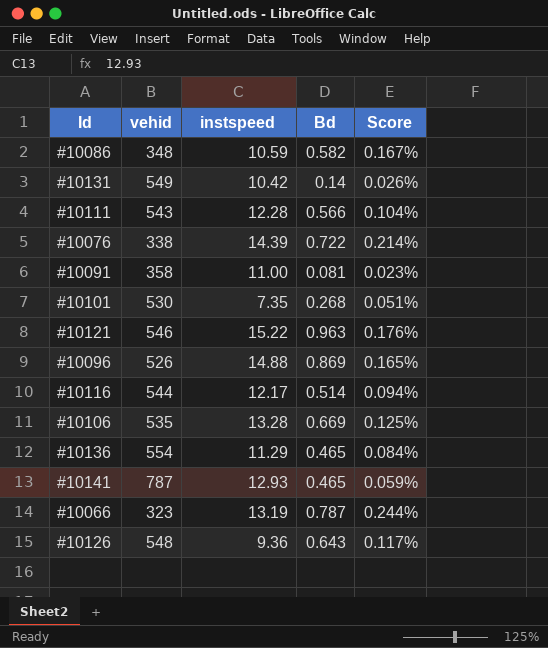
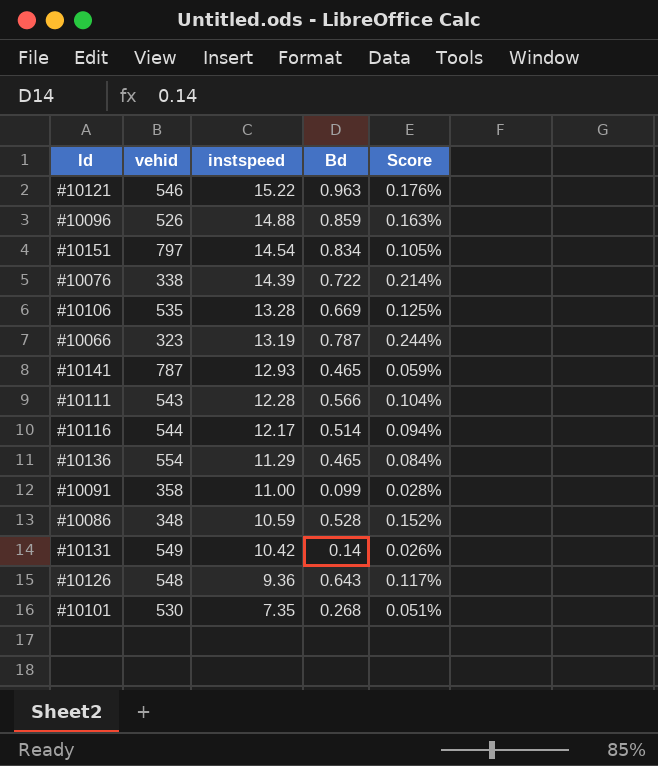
row order: none -> instspeed descending
#10096 | Bd: 0.869 -> 0.859
#10096 | Score: 0.165% -> 0.163%
row #10151: none -> 797 | 14.54 | 0.834 | 0.105%
#10091 | Bd: 0.081 -> 0.099
#10091 | Score: 0.023% -> 0.028%
#10086 | Bd: 0.582 -> 0.528
#10086 | Score: 0.167% -> 0.152%

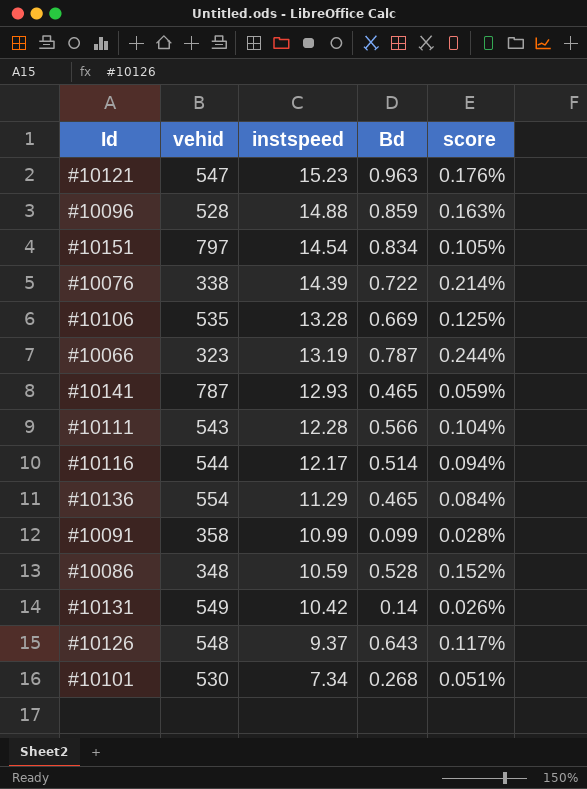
column name: Score -> score
#10121 | vehid: 546 -> 547
#10121 | instspeed: 15.22 -> 15.23
#10096 | vehid: 526 -> 528
#10091 | instspeed: 11.00 -> 10.99
#10126 | instspeed: 9.36 -> 9.37
#10101 | instspeed: 7.35 -> 7.34

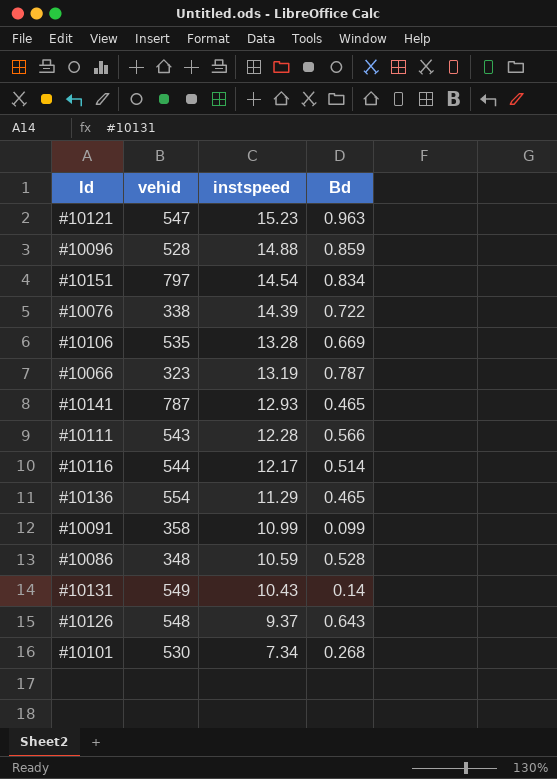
column score | formula: [Bd] / [vehid] -> none
#10131 | instspeed: 10.42 -> 10.43

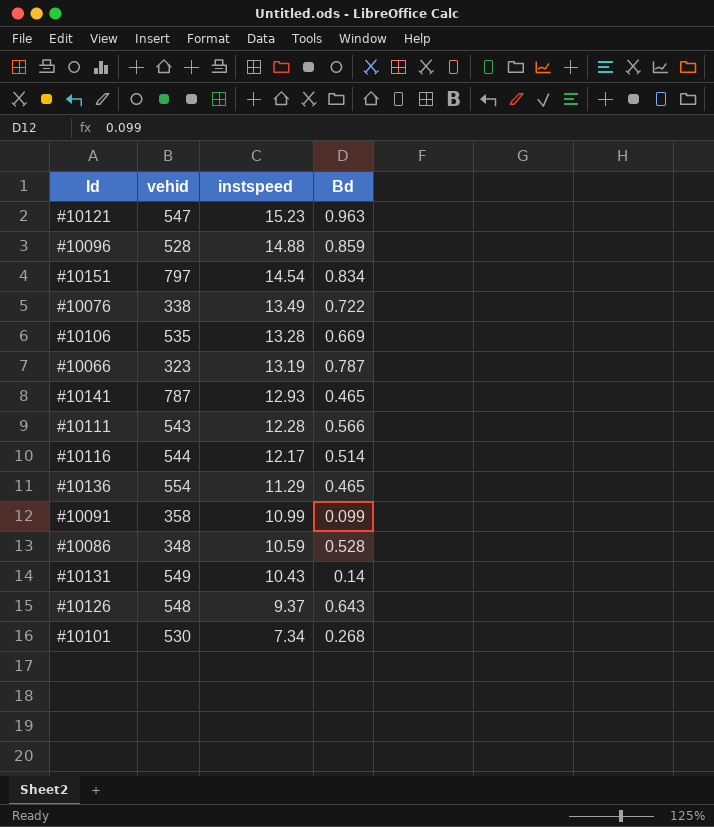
#10076 | instspeed: 14.39 -> 13.49

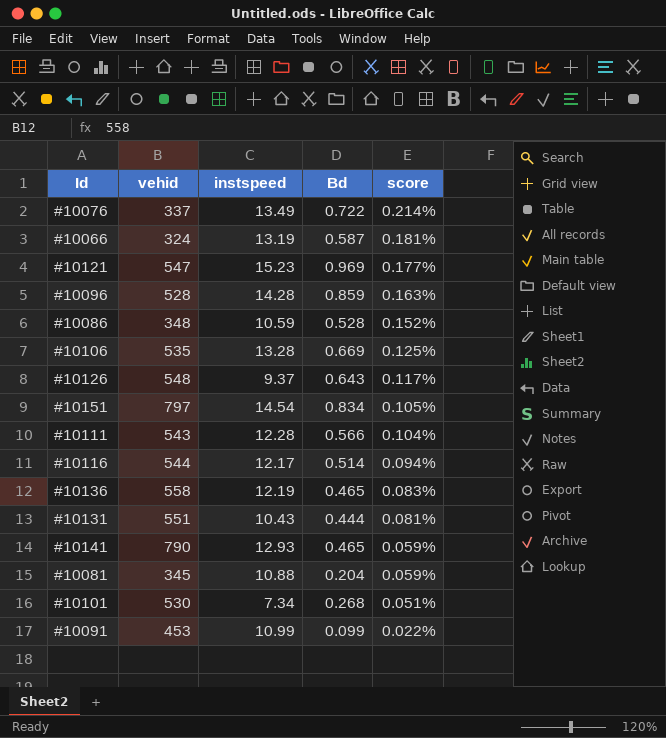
row order: instspeed descending -> score descending
column score | formula: none -> [Bd] / [vehid]
#10076 | vehid: 338 -> 337
#10066 | vehid: 323 -> 324
#10066 | Bd: 0.787 -> 0.587
#10121 | Bd: 0.963 -> 0.969
#10096 | instspeed: 14.88 -> 14.28
#10136 | vehid: 554 -> 558
#10136 | instspeed: 11.29 -> 12.19
#10131 | vehid: 549 -> 551
#10131 | Bd: 0.14 -> 0.444
#10141 | vehid: 787 -> 790
row #10081: none -> 345 | 10.88 | 0.204 | 0.059%
#10091 | vehid: 358 -> 453

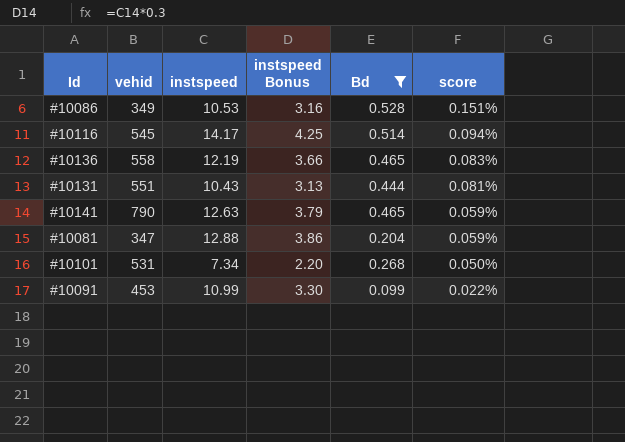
filter: none -> Bd <= 0.528
column instspeed Bonus | formula: none -> [instspeed] * 0.3
#10086 | vehid: 348 -> 349
#10086 | instspeed: 10.59 -> 10.53
#10086 | score: 0.152% -> 0.151%
#10116 | vehid: 544 -> 545
#10116 | instspeed: 12.17 -> 14.17
#10141 | instspeed: 12.93 -> 12.63
#10081 | vehid: 345 -> 347
#10081 | instspeed: 10.88 -> 12.88
#10101 | vehid: 530 -> 531
#10101 | score: 0.051% -> 0.050%

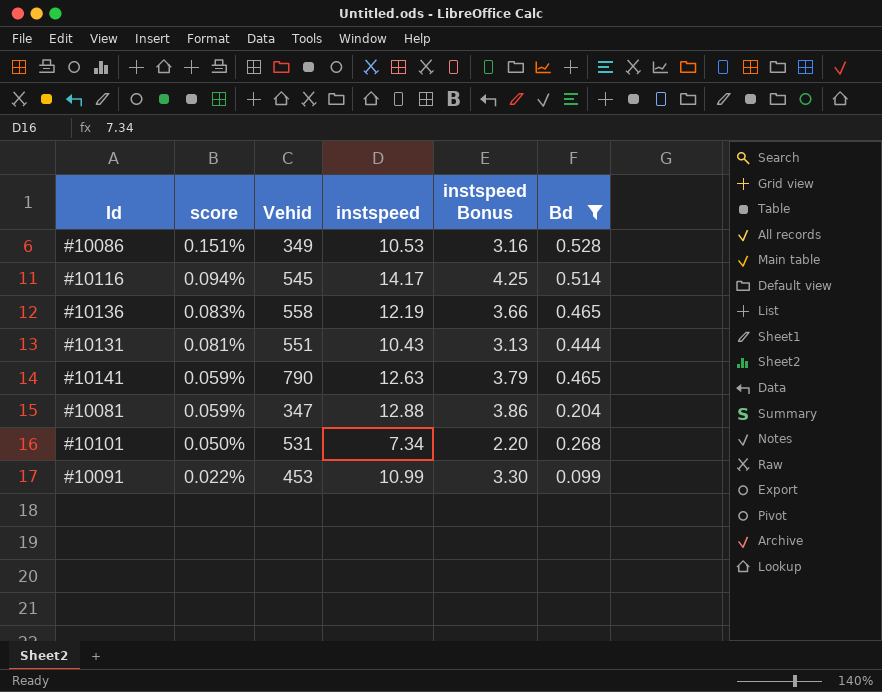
column score | position: 6 -> 2
column name: vehid -> Vehid

